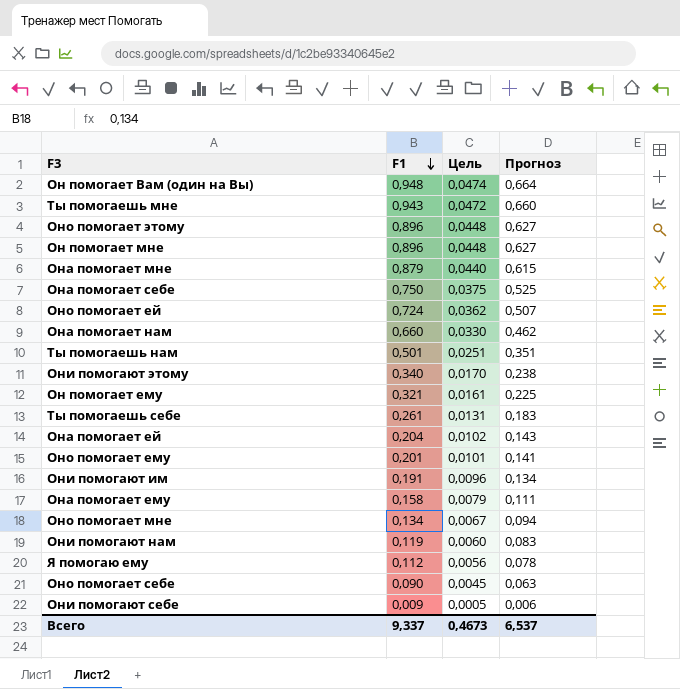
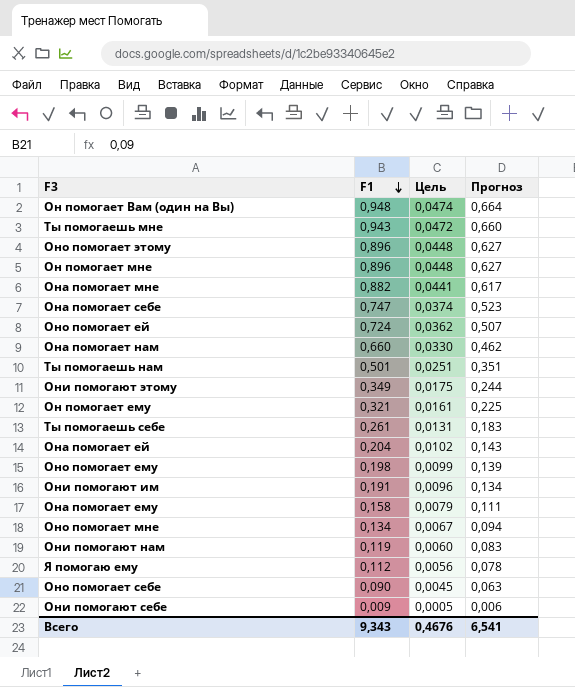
Она помогает мне | F1: 0,879 -> 0,882
Она помогает мне | Цель: 0,0440 -> 0,0441
Она помогает мне | Прогноз: 0,615 -> 0,617
Она помогает себе | F1: 0,750 -> 0,747
Она помогает себе | Цель: 0,0375 -> 0,0374
Она помогает себе | Прогноз: 0,525 -> 0,523
Они помогают этому | F1: 0,340 -> 0,349
Они помогают этому | Цель: 0,0170 -> 0,0175
Они помогают этому | Прогноз: 0,238 -> 0,244
Оно помогает ему | F1: 0,201 -> 0,198
Оно помогает ему | Цель: 0,0101 -> 0,0099
Оно помогает ему | Прогноз: 0,141 -> 0,139
Всего | F1: 9,337 -> 9,343
Всего | Цель: 0,4673 -> 0,4676
Всего | Прогноз: 6,537 -> 6,541

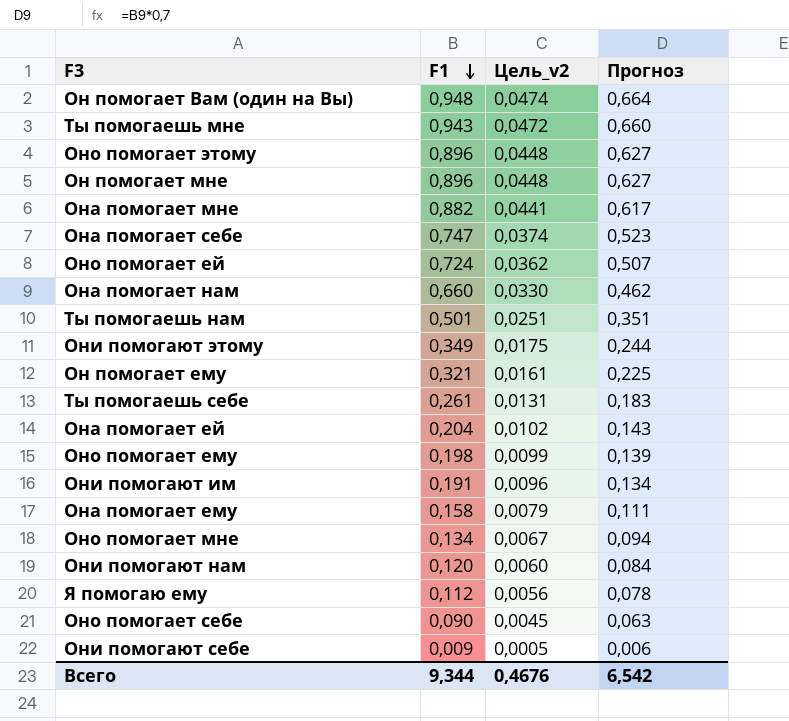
column name: Цель -> Цель_v2
Они помогают нам | F1: 0,119 -> 0,120
Они помогают нам | Прогноз: 0,083 -> 0,084
Всего | F1: 9,343 -> 9,344
Всего | Прогноз: 6,541 -> 6,542

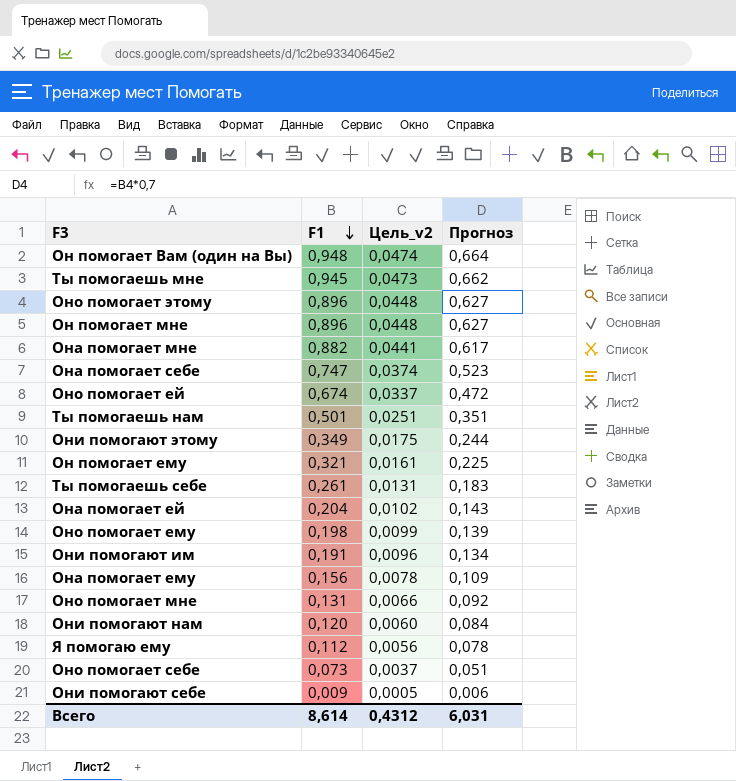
row Она помогает нам: 0,660 | 0,0330 | 0,462 -> none
Ты помогаешь мне | F1: 0,943 -> 0,945
Ты помогаешь мне | Цель_v2: 0,0472 -> 0,0473
Ты помогаешь мне | Прогноз: 0,660 -> 0,662
Оно помогает ей | F1: 0,724 -> 0,674
Оно помогает ей | Цель_v2: 0,0362 -> 0,0337
Оно помогает ей | Прогноз: 0,507 -> 0,472
Она помогает ему | F1: 0,158 -> 0,156
Она помогает ему | Цель_v2: 0,0079 -> 0,0078
Она помогает ему | Прогноз: 0,111 -> 0,109
Оно помогает мне | F1: 0,134 -> 0,131
Оно помогает мне | Цель_v2: 0,0067 -> 0,0066
Оно помогает мне | Прогноз: 0,094 -> 0,092
Оно помогает себе | F1: 0,090 -> 0,073
Оно помогает себе | Цель_v2: 0,0045 -> 0,0037
Оно помогает себе | Прогноз: 0,063 -> 0,051
Всего | F1: 9,344 -> 8,614
Всего | Цель_v2: 0,4676 -> 0,4312
Всего | Прогноз: 6,542 -> 6,031

